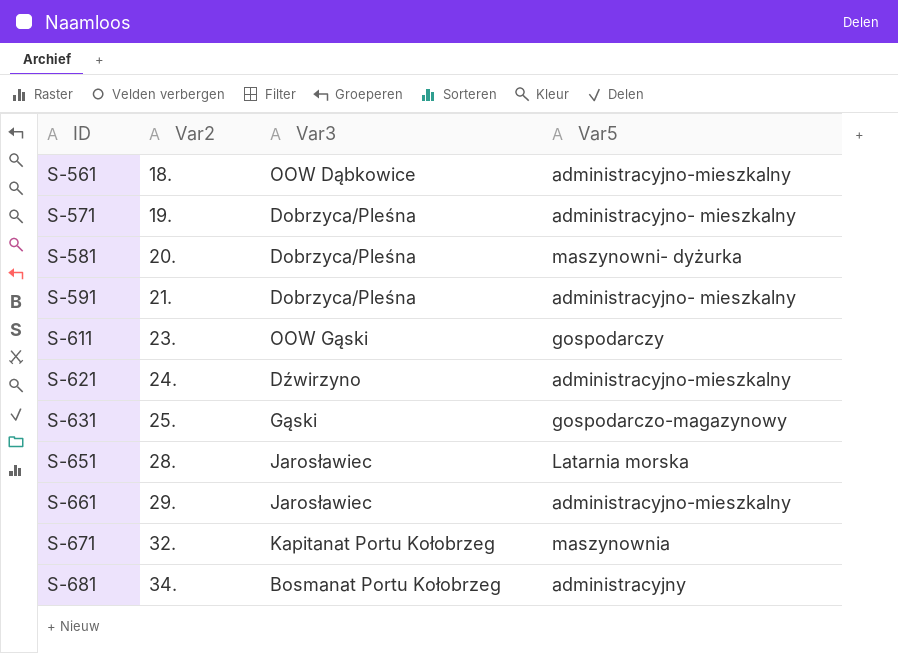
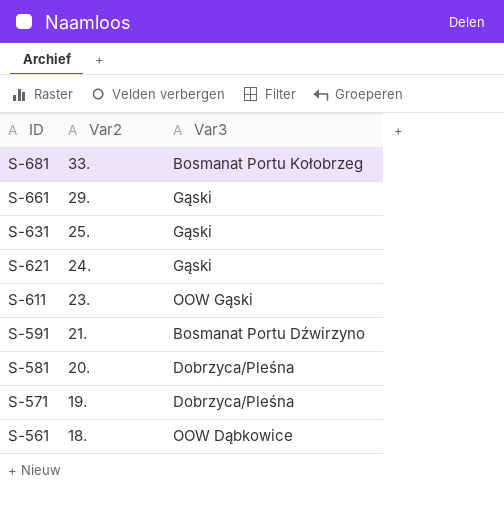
row order: ID ascending -> ID descending
column Var5 | position: 4 -> none
row S-651: 28. | Jarosławiec | Latarnia morska -> none
row S-671: 32. | Kapitanat Portu Kołobrzeg | maszynownia -> none
S-681 | Var2: 34. -> 33.
S-661 | Var3: Jarosławiec -> Gąski
S-621 | Var3: Dźwirzyno -> Gąski
S-591 | Var3: Dobrzyca/Pleśna -> Bosmanat Portu Dźwirzyno

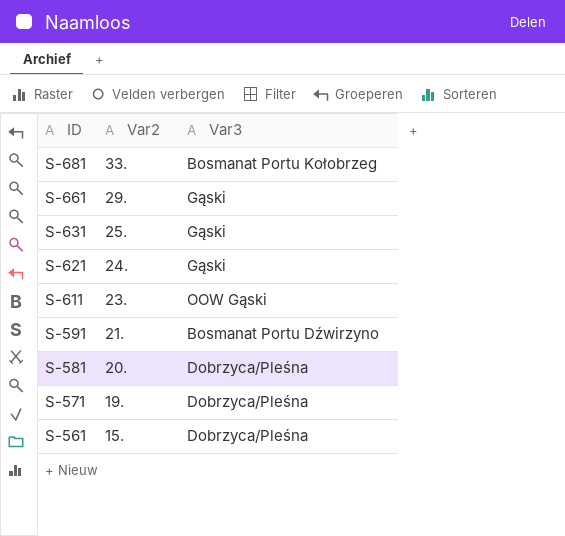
S-561 | Var2: 18. -> 15.
S-561 | Var3: OOW Dąbkowice -> Dobrzyca/Pleśna

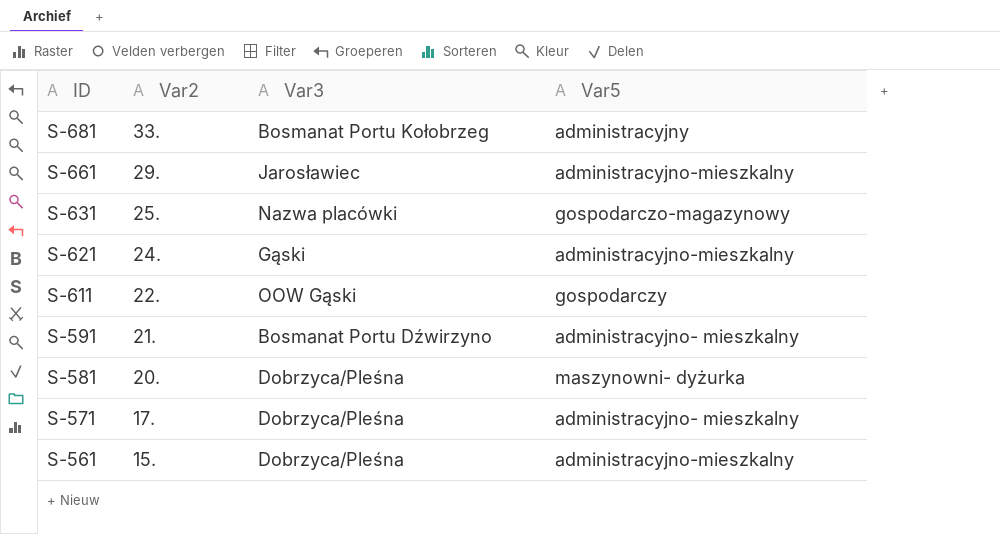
column Var5 | position: none -> 4
S-661 | Var3: Gąski -> Jarosławiec
S-631 | Var3: Gąski -> Nazwa placówki
S-611 | Var2: 23. -> 22.
S-571 | Var2: 19. -> 17.

